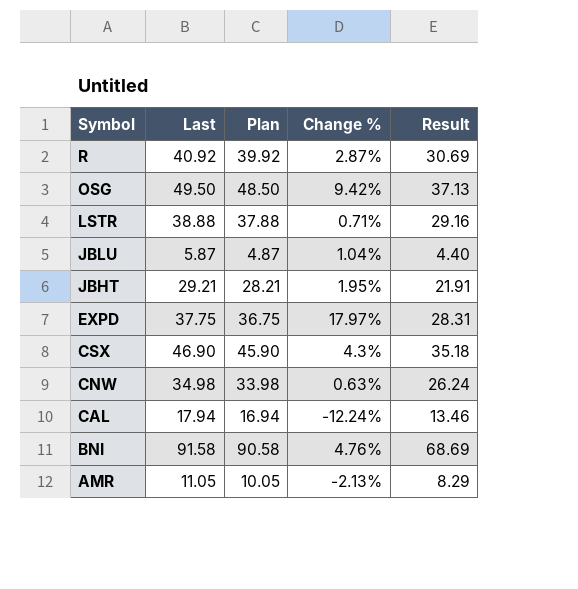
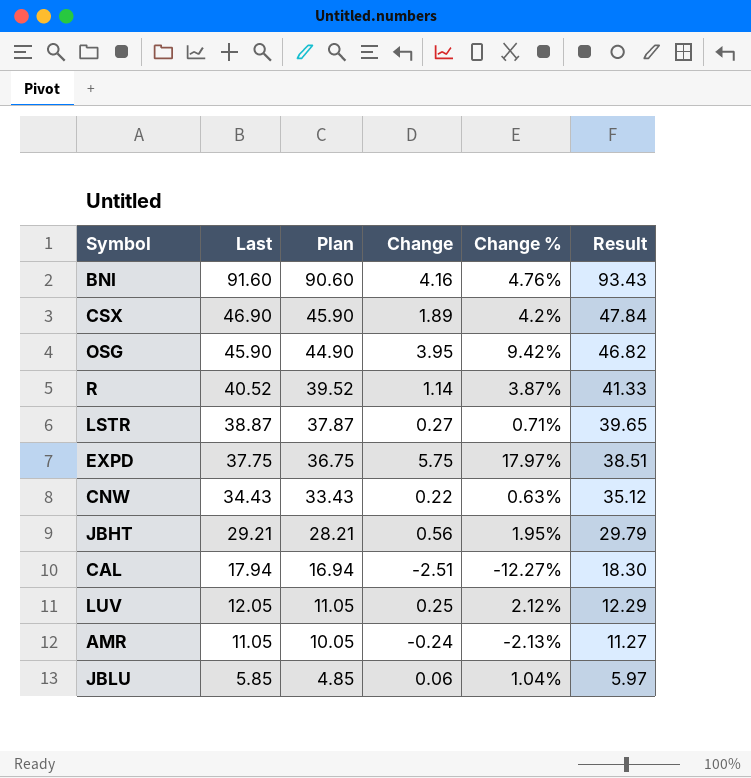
row order: Symbol descending -> Last descending
column Change | position: none -> 4
column Result | formula: [Last] * 0.75 -> [Last] * 1.02
BNI | Last: 91.58 -> 91.60
BNI | Plan: 90.58 -> 90.60
CSX | Change %: 4.3% -> 4.2%
OSG | Last: 49.50 -> 45.90
OSG | Plan: 48.50 -> 44.90
R | Last: 40.92 -> 40.52
R | Plan: 39.92 -> 39.52
R | Change %: 2.87% -> 3.87%
LSTR | Last: 38.88 -> 38.87
LSTR | Plan: 37.88 -> 37.87
CNW | Last: 34.98 -> 34.43
CNW | Plan: 33.98 -> 33.43
CAL | Change %: -12.24% -> -12.27%
row LUV: none -> 12.05 | 11.05 | 0.25 | 2.12% | 12.29
JBLU | Last: 5.87 -> 5.85
JBLU | Plan: 4.87 -> 4.85

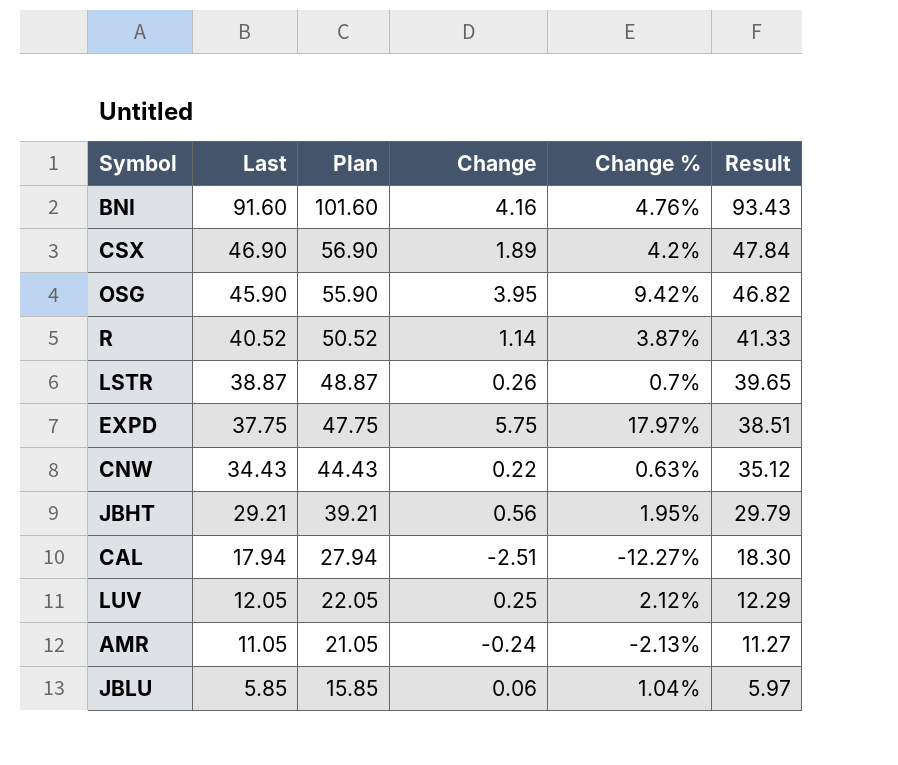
column Plan | formula: [Last] - 1 -> [Last] + 10
LSTR | Change: 0.27 -> 0.26
LSTR | Change %: 0.71% -> 0.7%

